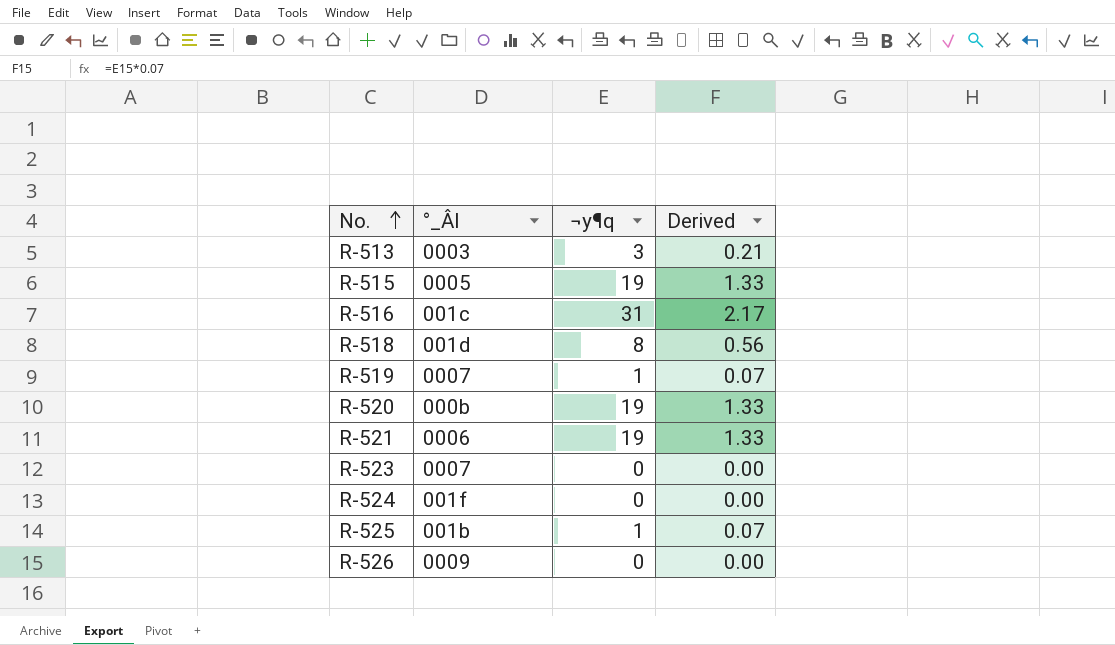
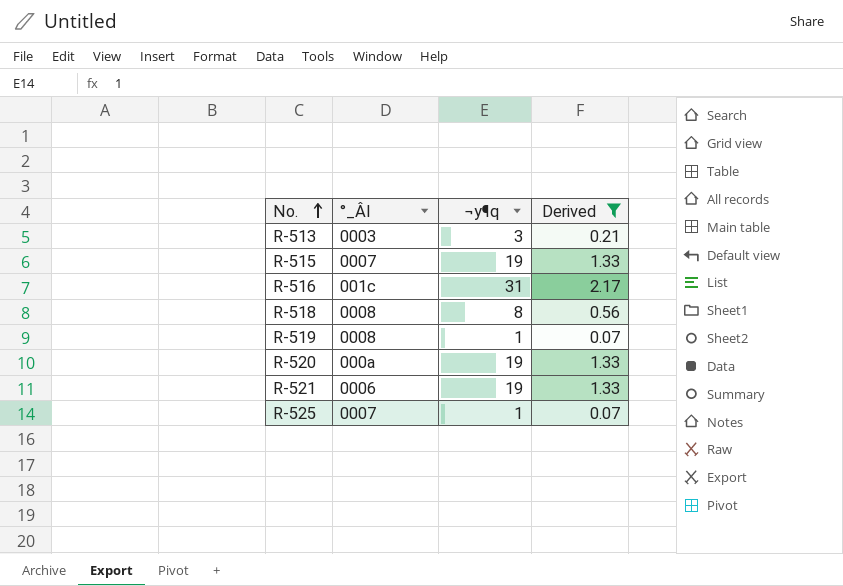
filter: none -> Derived != 0.00
R-515 | °_ÂI: 0005 -> 0007
R-518 | °_ÂI: 001d -> 0008
R-519 | °_ÂI: 0007 -> 0008
R-520 | °_ÂI: 000b -> 000a
R-525 | °_ÂI: 001b -> 0007

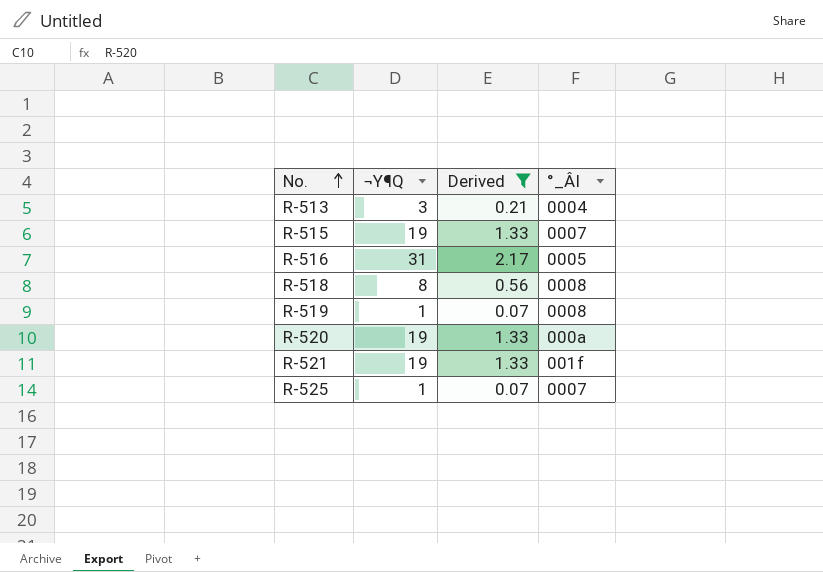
column name: ¬y¶q -> ¬Y¶Q
column °_ÂI | position: 2 -> 4
R-513 | °_ÂI: 0003 -> 0004
R-516 | °_ÂI: 001c -> 0005
R-521 | °_ÂI: 0006 -> 001f

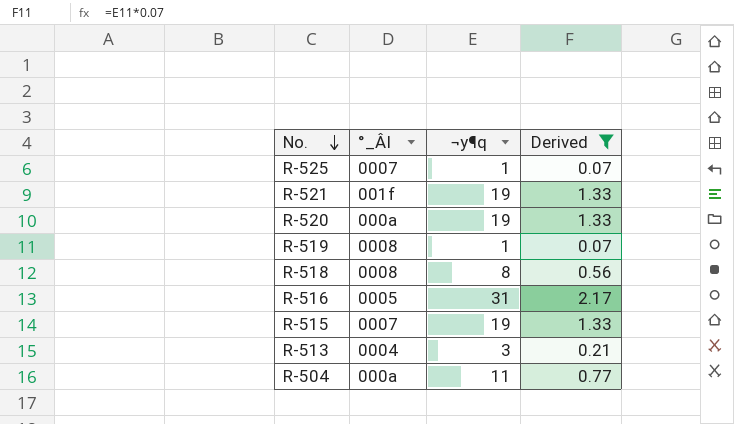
row order: No. ascending -> No. descending
column °_ÂI | position: 4 -> 2
column name: ¬Y¶Q -> ¬y¶q
row R-504: none -> 000a | 11 | 0.77

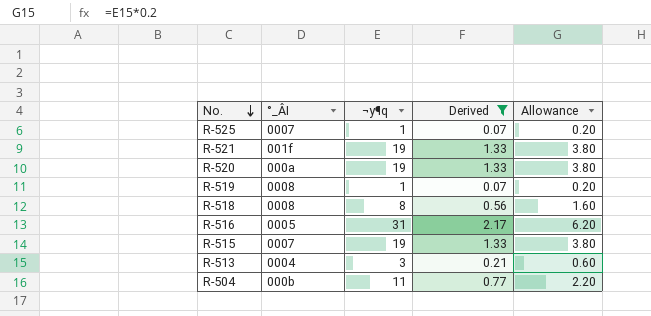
column Allowance | formula: none -> [¬y¶q] * 0.2
R-504 | °_ÂI: 000a -> 000b

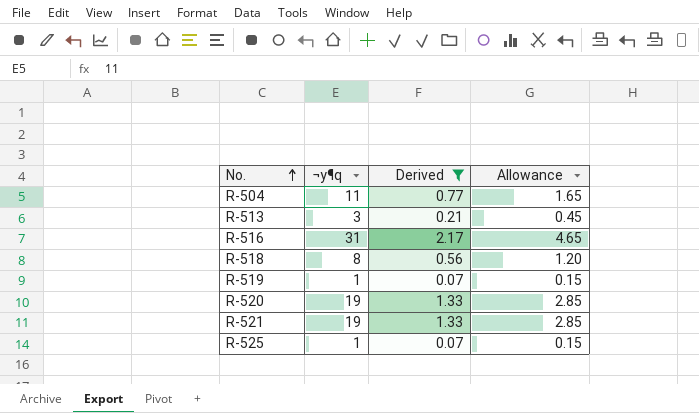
row order: No. descending -> No. ascending
column °_ÂI | position: 2 -> none
column Allowance | formula: [¬y¶q] * 0.2 -> [¬y¶q] * 0.15
row R-515: 0007 | 19 | 1.33 | 3.80 -> none

